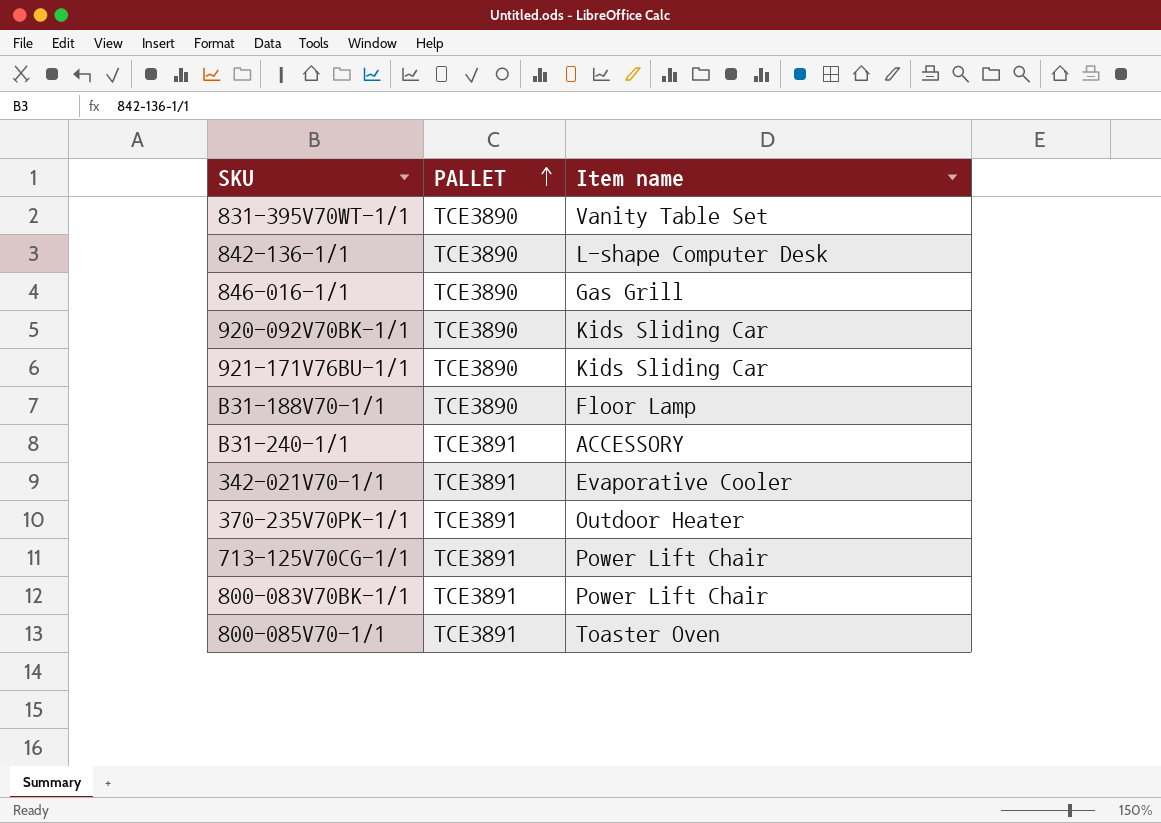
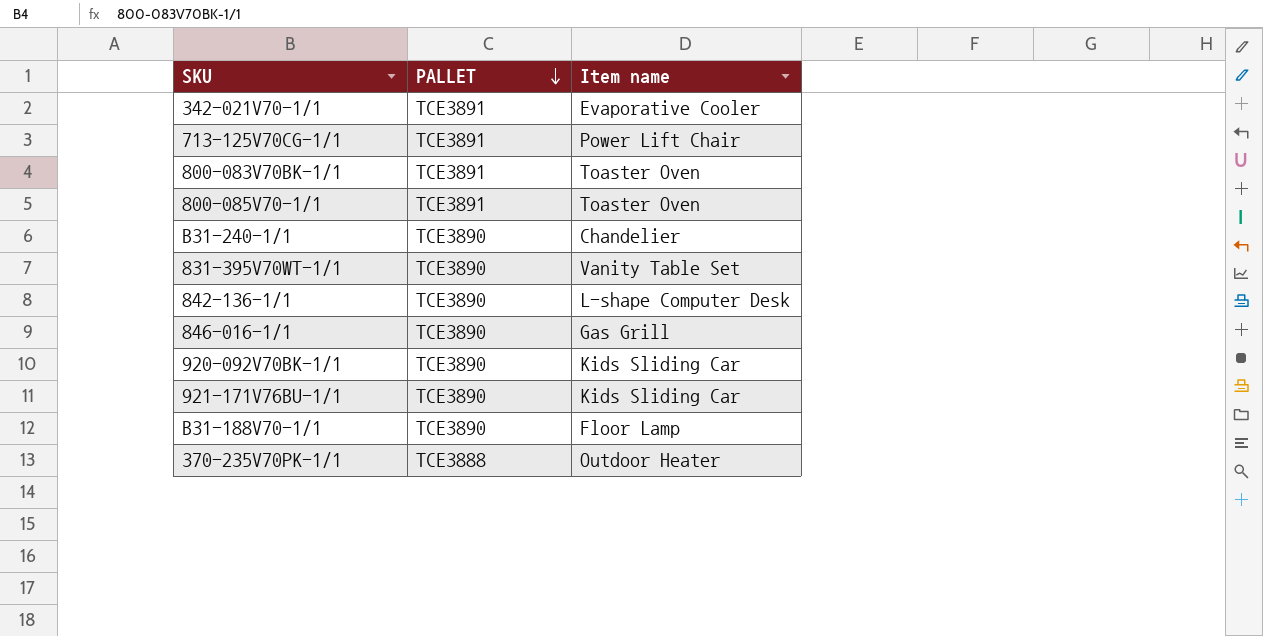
row order: PALLET ascending -> PALLET descending
800-083V70BK-1/1 | Item name: Power Lift Chair -> Toaster Oven
B31-240-1/1 | PALLET: TCE3891 -> TCE3890
B31-240-1/1 | Item name: ACCESSORY -> Chandelier
370-235V70PK-1/1 | PALLET: TCE3891 -> TCE3888

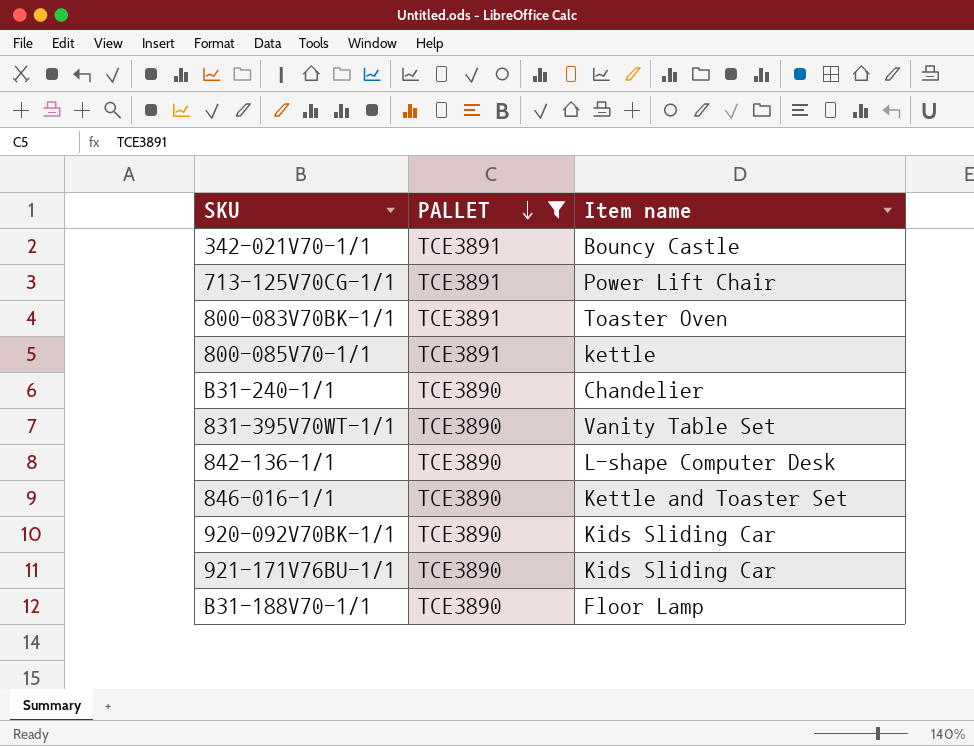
filter: none -> PALLET != TCE3888
342-021V70-1/1 | Item name: Evaporative Cooler -> Bouncy Castle
800-085V70-1/1 | Item name: Toaster Oven -> kettle
846-016-1/1 | Item name: Gas Grill -> Kettle and Toaster Set

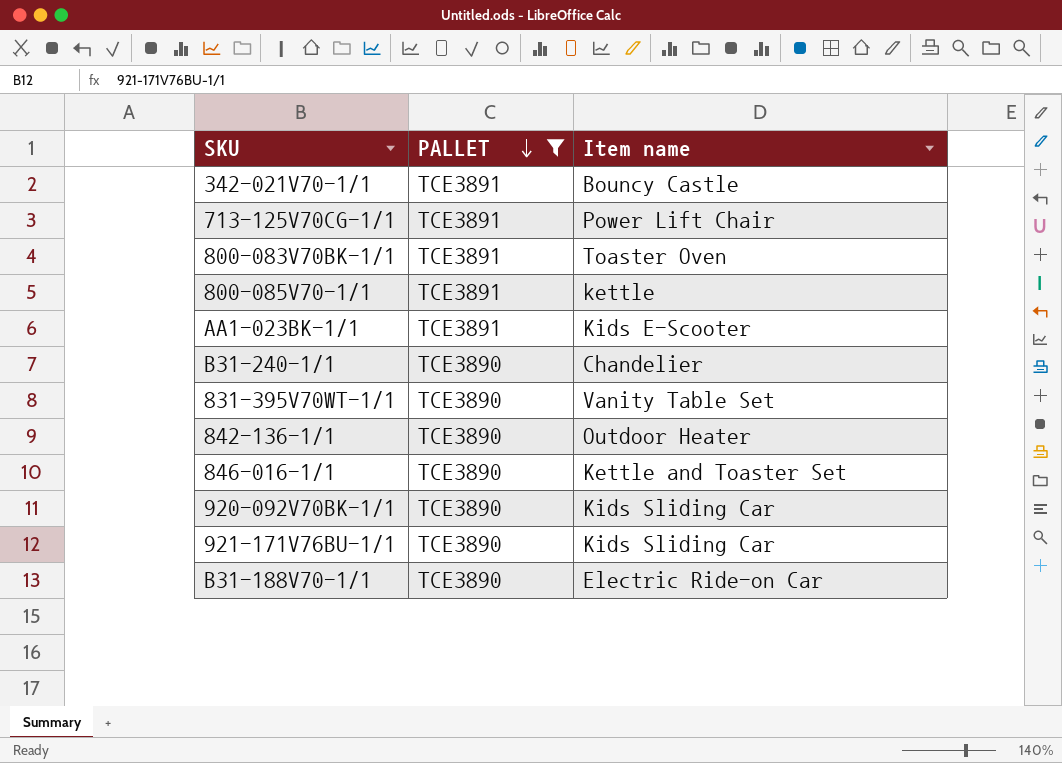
row AA1-023BK-1/1: none -> TCE3891 | Kids E-Scooter
842-136-1/1 | Item name: L-shape Computer Desk -> Outdoor Heater
B31-188V70-1/1 | Item name: Floor Lamp -> Electric Ride-on Car

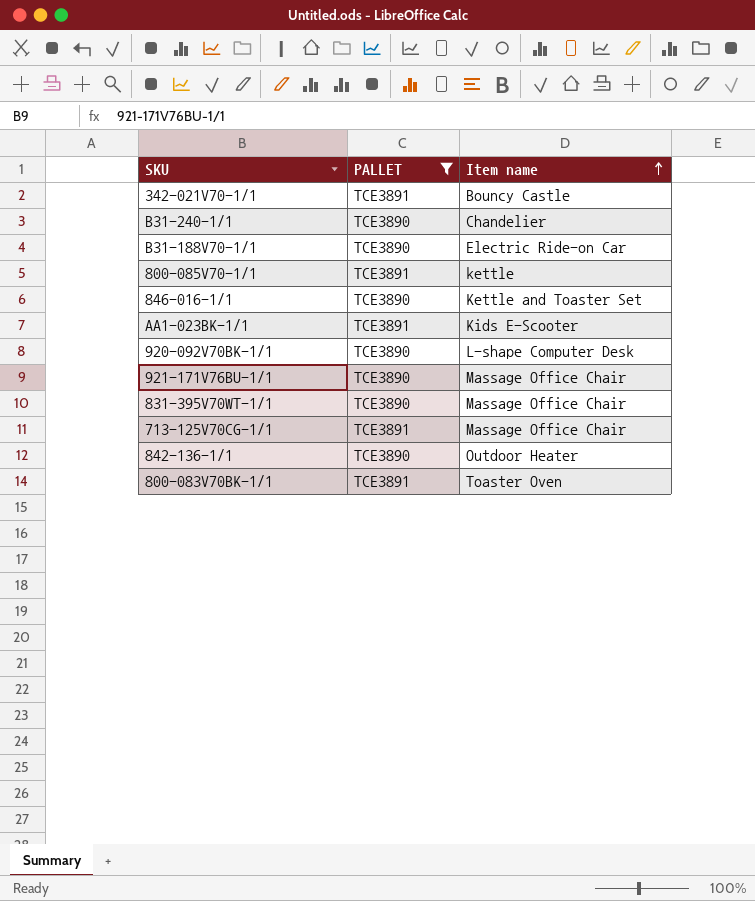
row order: PALLET descending -> Item name ascending
920-092V70BK-1/1 | Item name: Kids Sliding Car -> L-shape Computer Desk
921-171V76BU-1/1 | Item name: Kids Sliding Car -> Massage Office Chair
831-395V70WT-1/1 | Item name: Vanity Table Set -> Massage Office Chair
713-125V70CG-1/1 | Item name: Power Lift Chair -> Massage Office Chair

